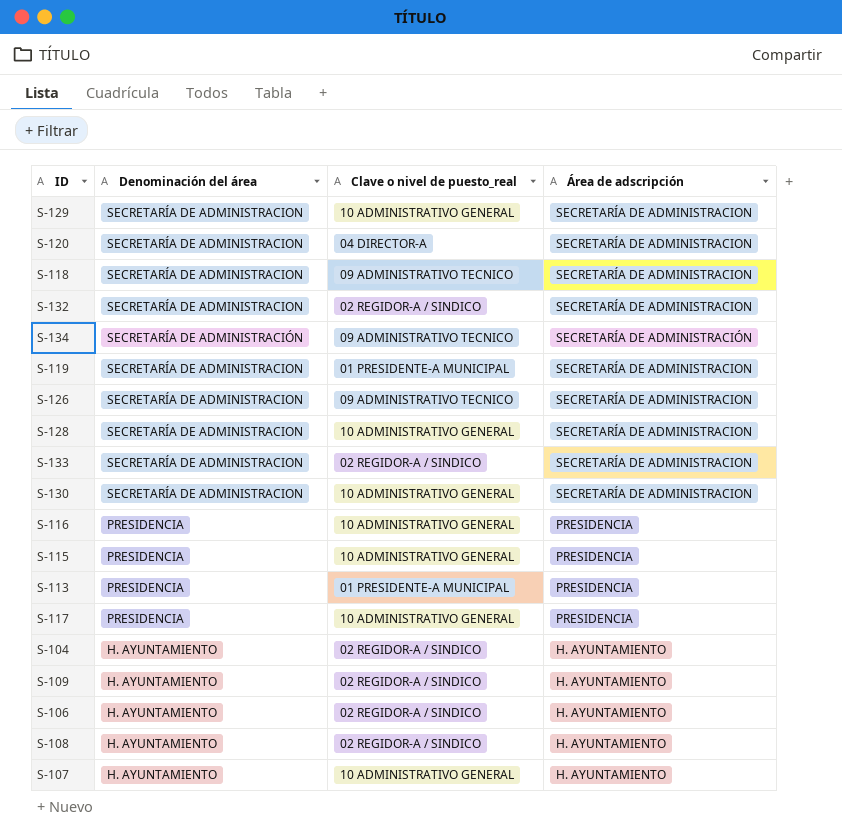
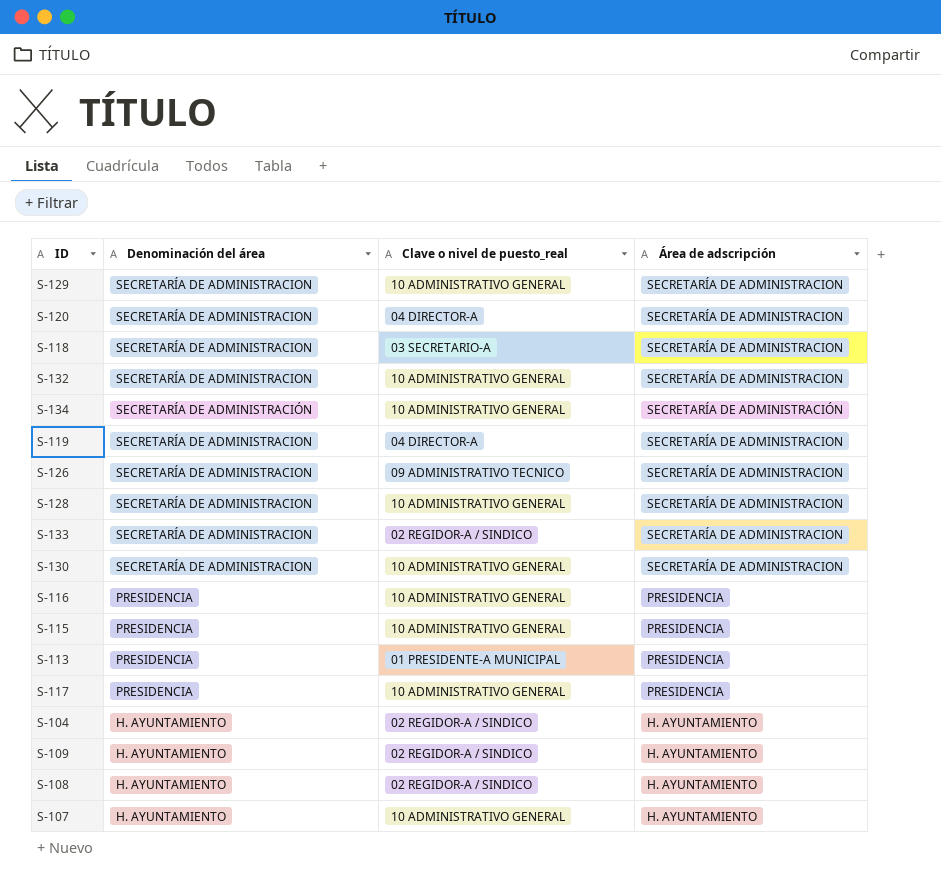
row S-106: H. AYUNTAMIENTO | 02 REGIDOR-A / SINDICO | H. AYUNTAMIENTO -> none
S-118 | Clave o nivel de puesto_real: 09 ADMINISTRATIVO TECNICO -> 03 SECRETARIO-A
S-132 | Clave o nivel de puesto_real: 02 REGIDOR-A / SINDICO -> 10 ADMINISTRATIVO GENERAL
S-134 | Clave o nivel de puesto_real: 09 ADMINISTRATIVO TECNICO -> 10 ADMINISTRATIVO GENERAL
S-119 | Clave o nivel de puesto_real: 01 PRESIDENTE-A MUNICIPAL -> 04 DIRECTOR-A

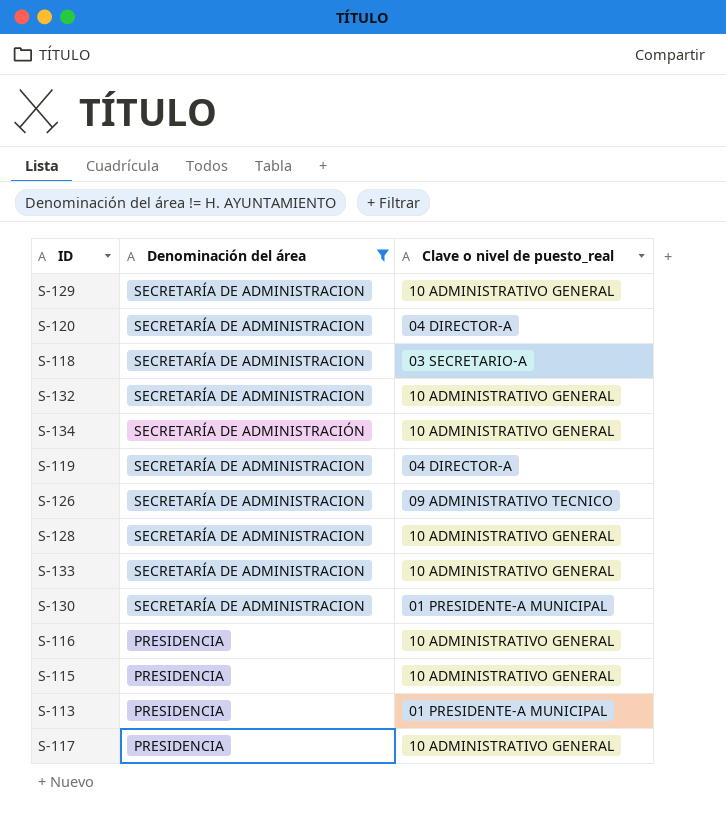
filter: none -> Denominación del área != H. AYUNTAMIENTO
column Área de adscripción | position: 4 -> none
S-133 | Clave o nivel de puesto_real: 02 REGIDOR-A / SINDICO -> 10 ADMINISTRATIVO GENERAL
S-130 | Clave o nivel de puesto_real: 10 ADMINISTRATIVO GENERAL -> 01 PRESIDENTE-A MUNICIPAL

